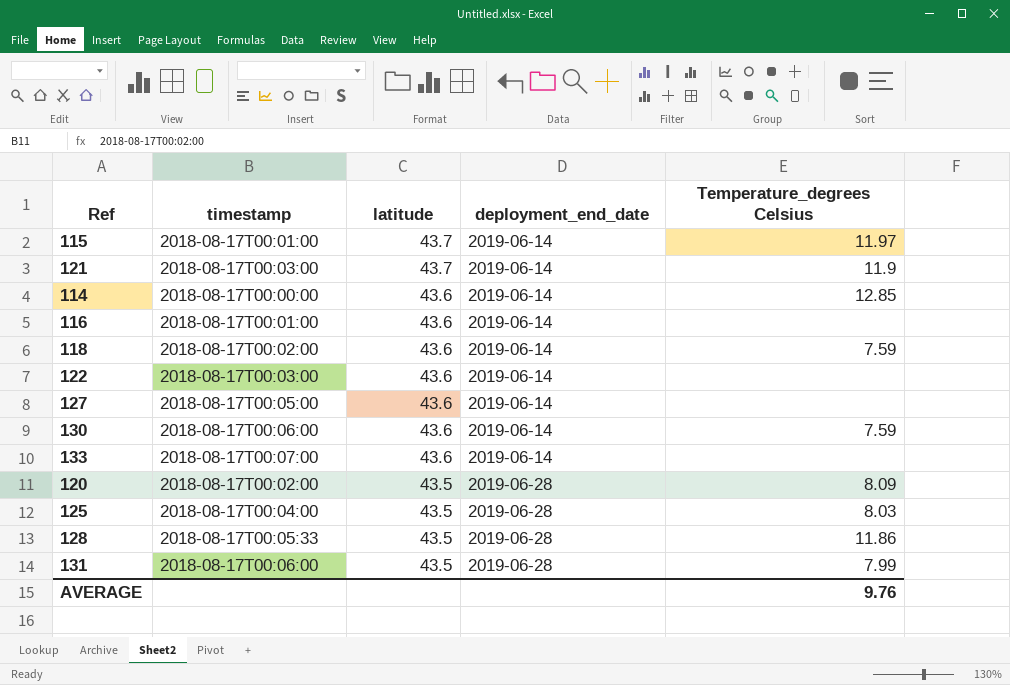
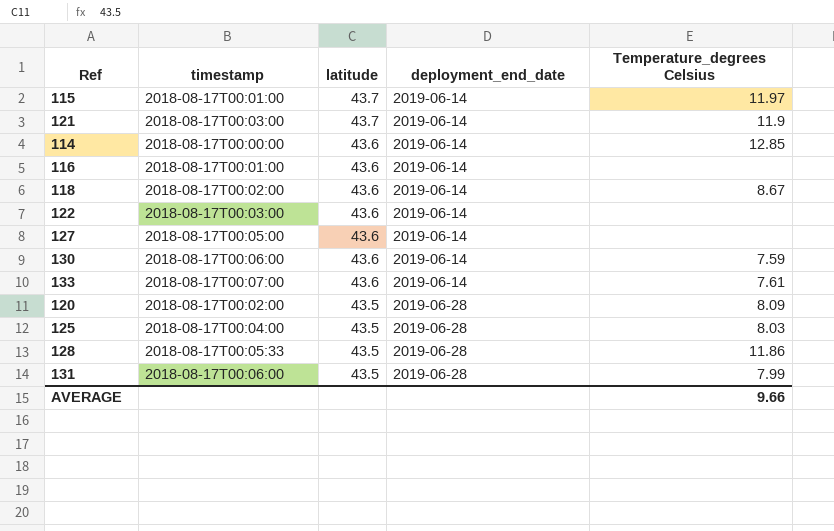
118 | Temperature_degrees Celsius: 7.59 -> 8.67
133 | Temperature_degrees Celsius: none -> 7.61
AVERAGE | Temperature_degrees Celsius: 9.76 -> 9.66

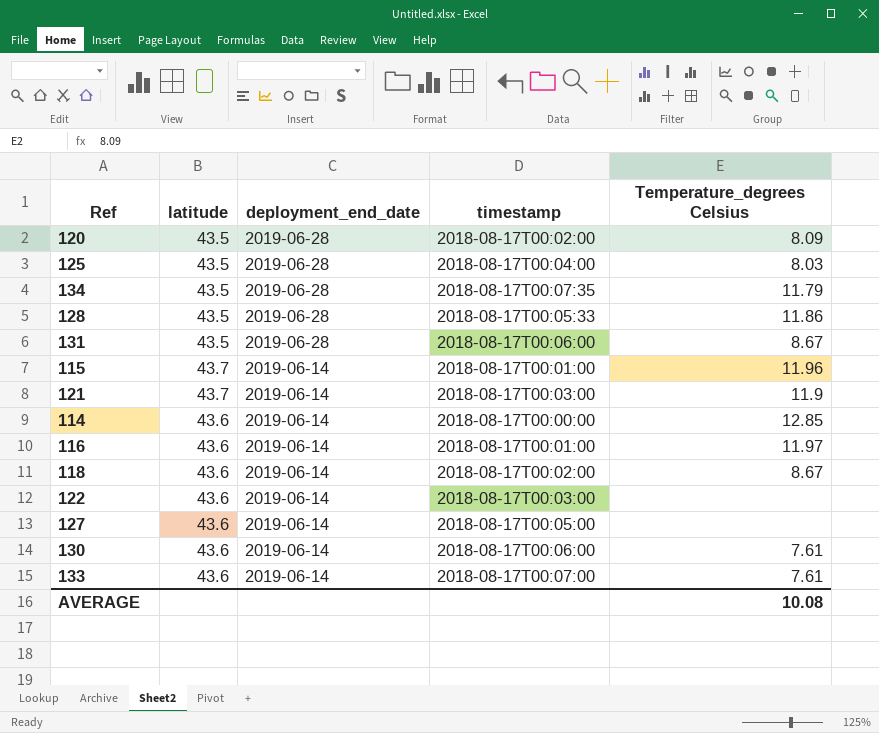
row order: latitude descending -> deployment_end_date descending
column timestamp | position: 2 -> 4
row 134: none -> 43.5 | 2019-06-28 | 2018-08-17T00:07:35 | 11.79
131 | Temperature_degrees Celsius: 7.99 -> 8.67
115 | Temperature_degrees Celsius: 11.97 -> 11.96
116 | Temperature_degrees Celsius: none -> 11.97
130 | Temperature_degrees Celsius: 7.59 -> 7.61
AVERAGE | Temperature_degrees Celsius: 9.66 -> 10.08

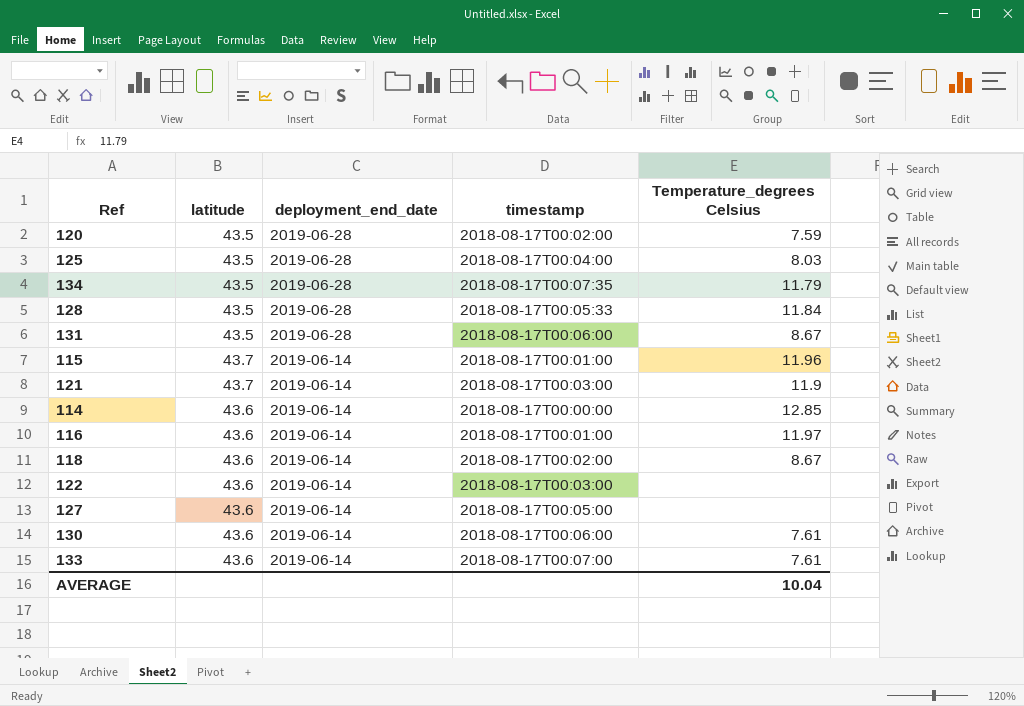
120 | Temperature_degrees Celsius: 8.09 -> 7.59
128 | Temperature_degrees Celsius: 11.86 -> 11.84
AVERAGE | Temperature_degrees Celsius: 10.08 -> 10.04

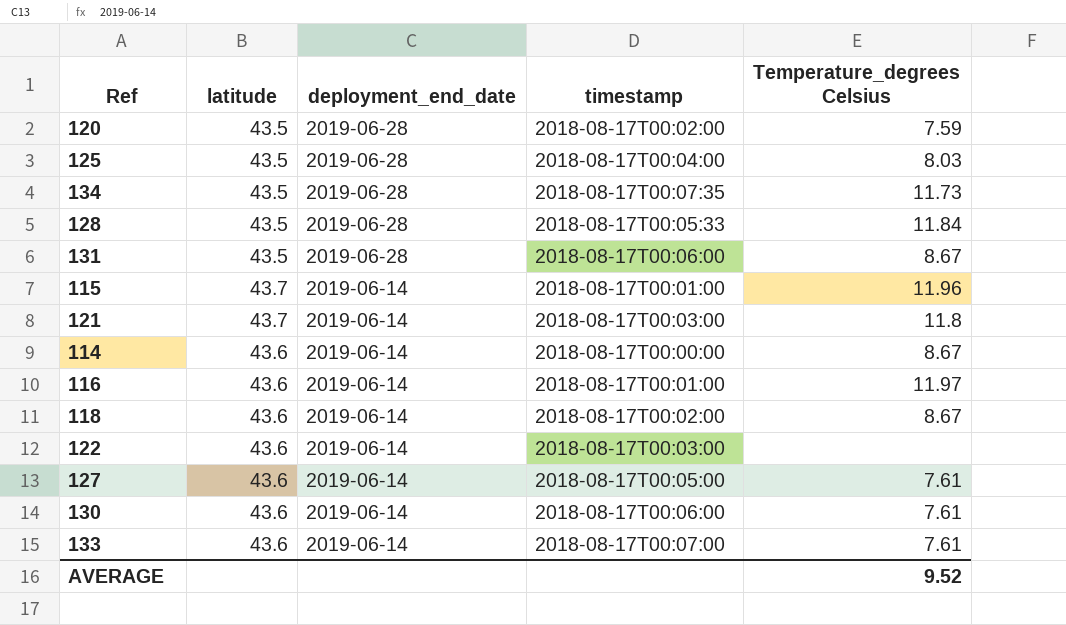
134 | Temperature_degrees Celsius: 11.79 -> 11.73
121 | Temperature_degrees Celsius: 11.9 -> 11.8
114 | Temperature_degrees Celsius: 12.85 -> 8.67
127 | Temperature_degrees Celsius: none -> 7.61
AVERAGE | Temperature_degrees Celsius: 10.04 -> 9.52

